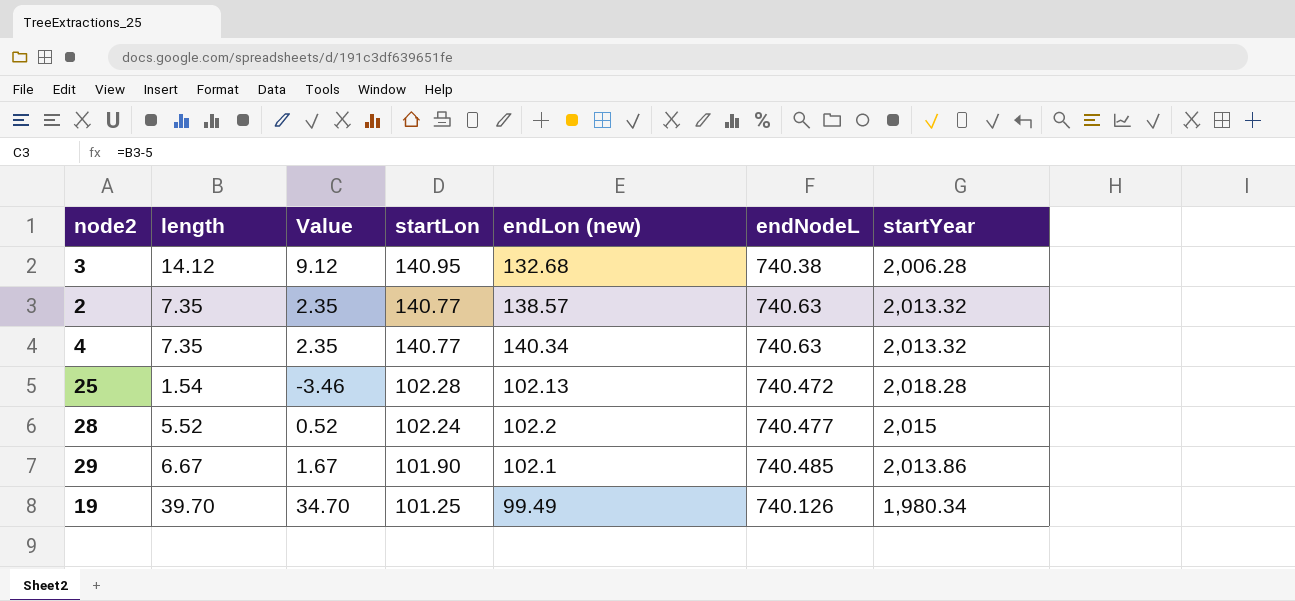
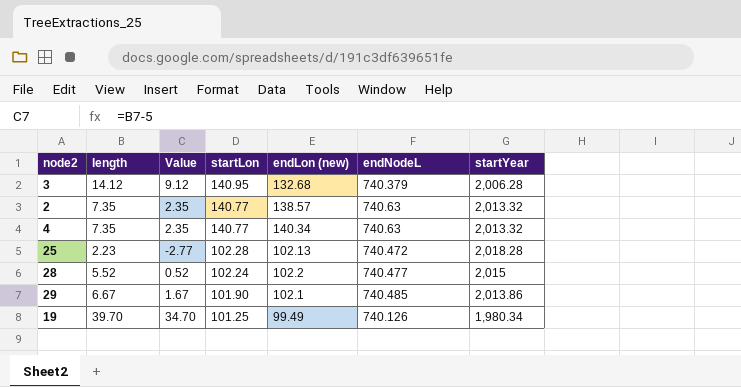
3 | endNodeL: 740.38 -> 740.379
25 | length: 1.54 -> 2.23
25 | Value: -3.46 -> -2.77

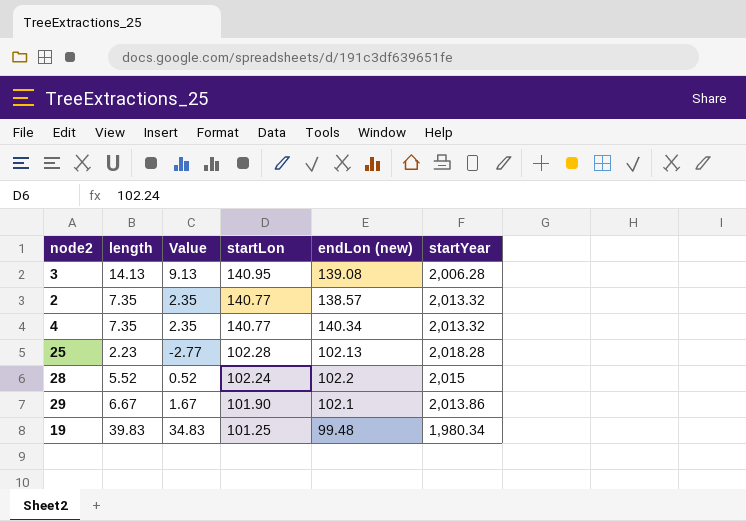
column endNodeL | position: 6 -> none
3 | length: 14.12 -> 14.13
3 | Value: 9.12 -> 9.13
3 | endLon (new): 132.68 -> 139.08
19 | length: 39.70 -> 39.83
19 | Value: 34.70 -> 34.83
19 | endLon (new): 99.49 -> 99.48

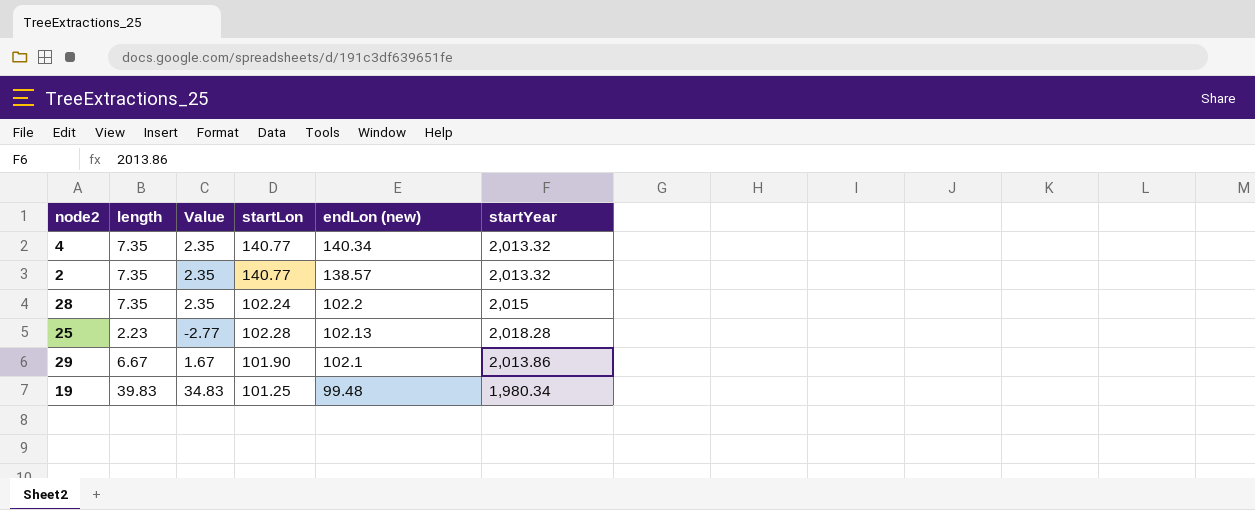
row order: startLon descending -> endLon (new) descending
row 3: 14.13 | 9.13 | 140.95 | 139.08 | 2,006.28 -> none
28 | length: 5.52 -> 7.35
28 | Value: 0.52 -> 2.35

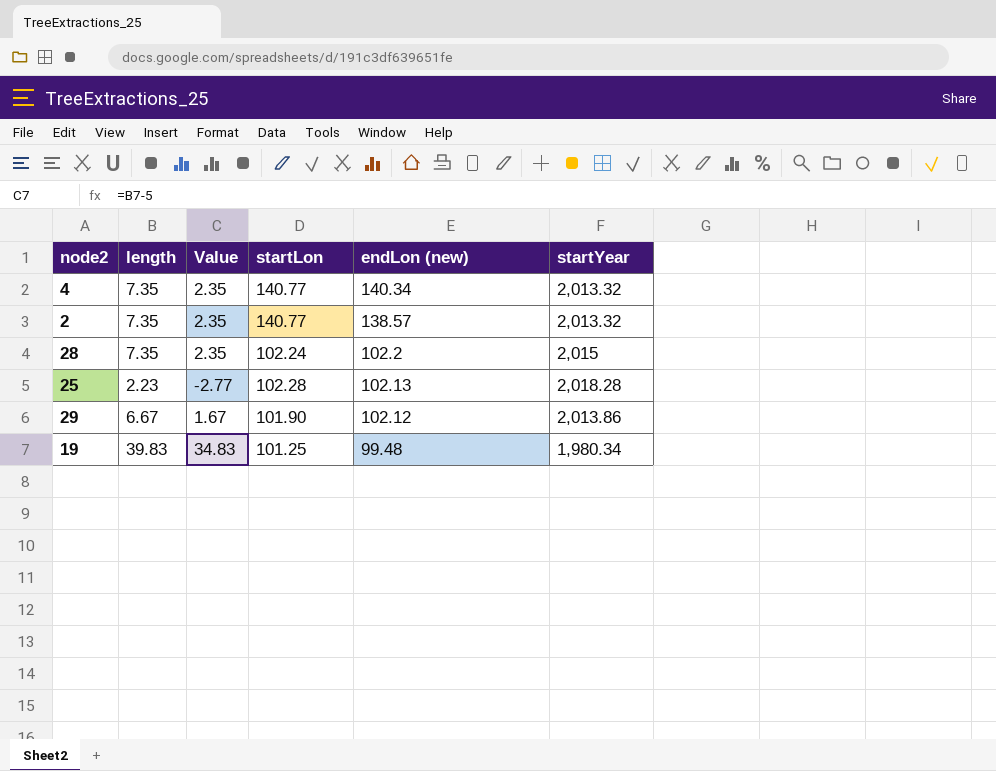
29 | endLon (new): 102.1 -> 102.12

